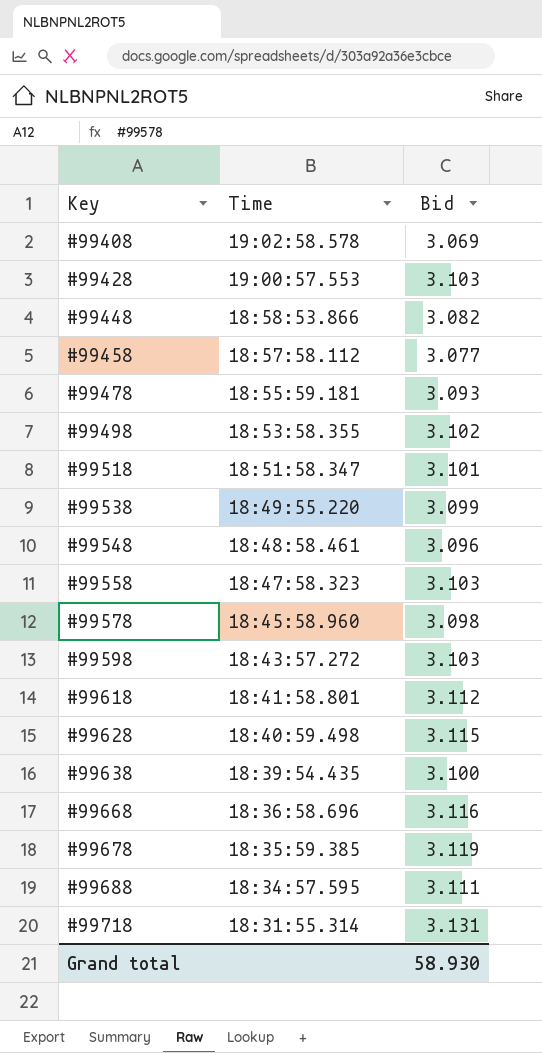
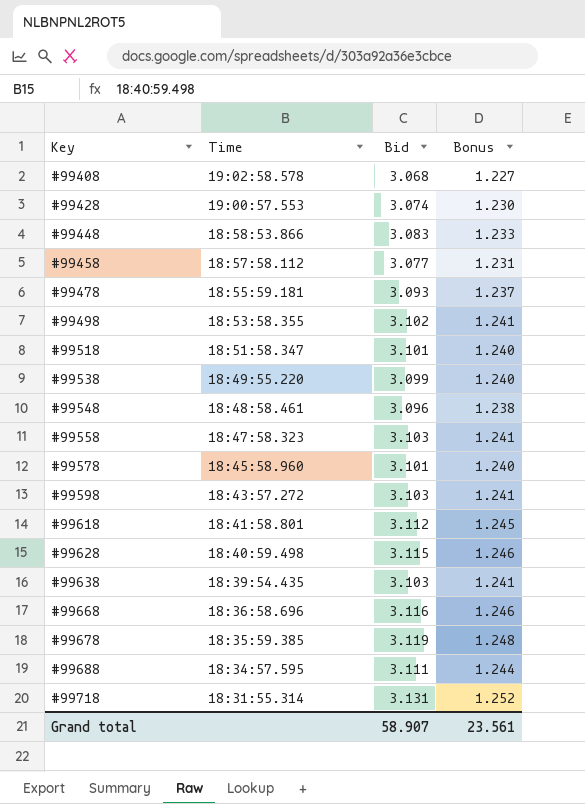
column Bonus | formula: none -> [Bid] * 0.4
#99408 | Bid: 3.069 -> 3.068
#99428 | Bid: 3.103 -> 3.074
#99448 | Bid: 3.082 -> 3.083
#99578 | Bid: 3.098 -> 3.101
#99638 | Bid: 3.100 -> 3.103
Grand total | Bid: 58.930 -> 58.907

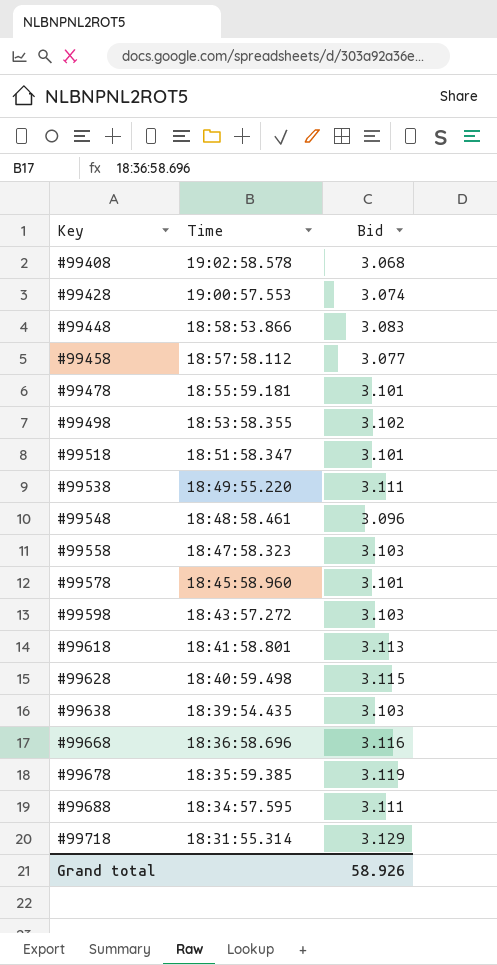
column Bonus | formula: [Bid] * 0.4 -> none
#99478 | Bid: 3.093 -> 3.101
#99538 | Bid: 3.099 -> 3.111
#99618 | Bid: 3.112 -> 3.113
#99718 | Bid: 3.131 -> 3.129
Grand total | Bid: 58.907 -> 58.926

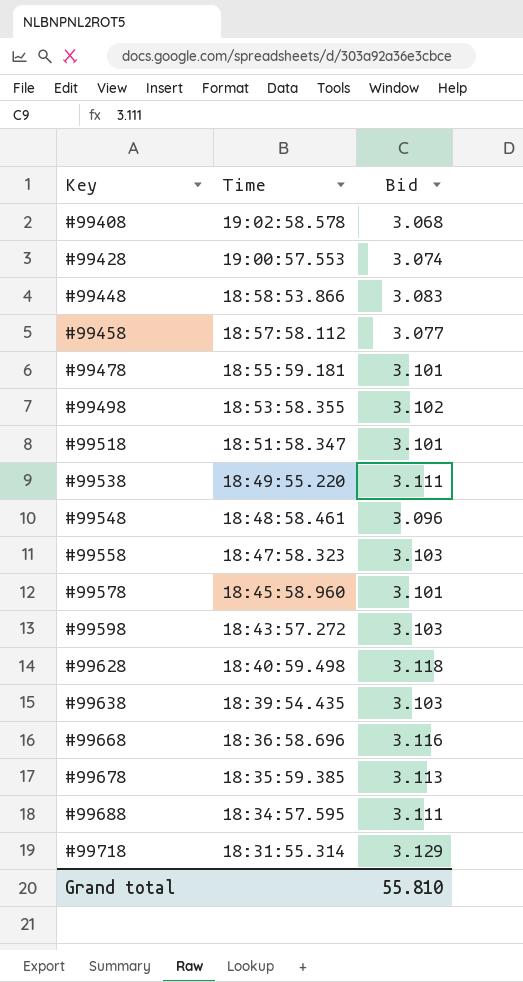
row #99618: 18:41:58.801 | 3.113 -> none
#99628 | Bid: 3.115 -> 3.118
#99678 | Bid: 3.119 -> 3.113
Grand total | Bid: 58.926 -> 55.810

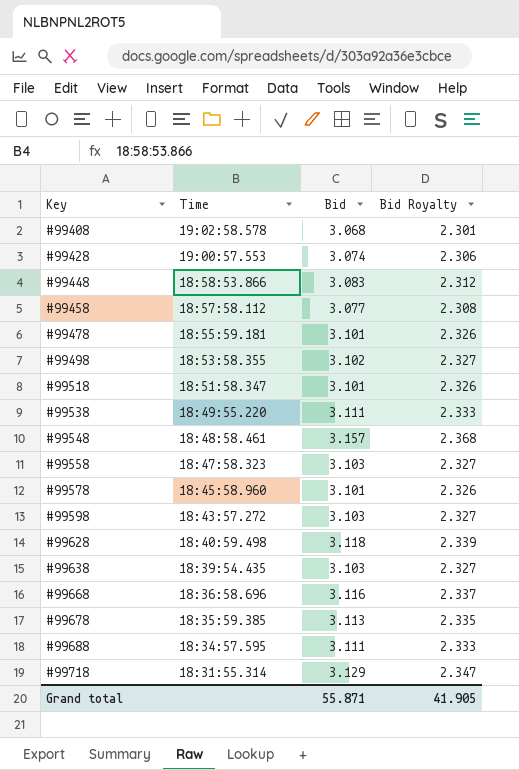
column Bid Royalty | formula: none -> [Bid] * 0.75
#99548 | Bid: 3.096 -> 3.157
Grand total | Bid: 55.810 -> 55.871

